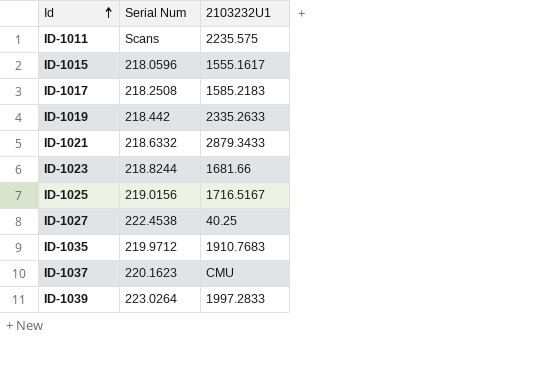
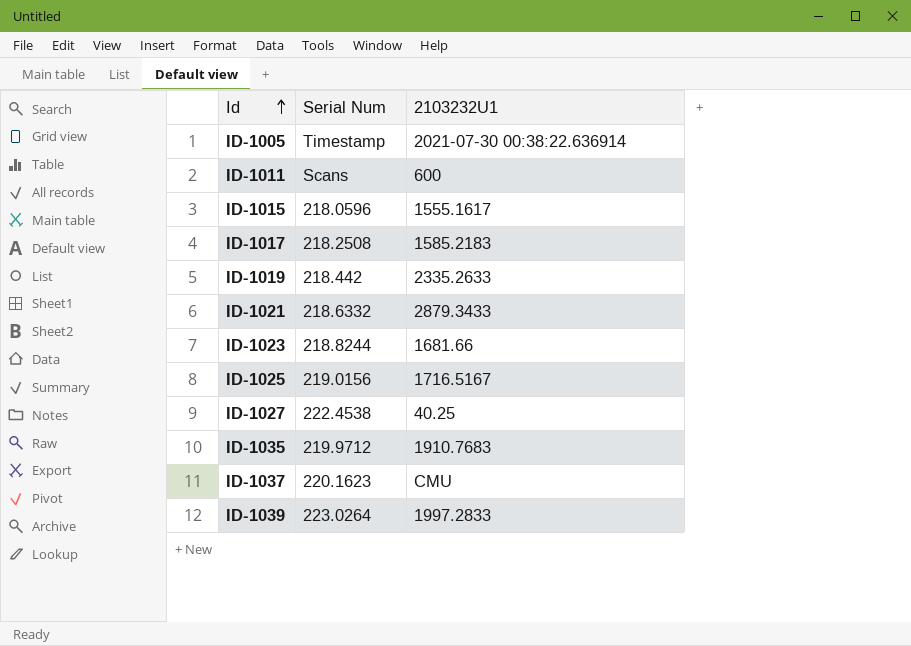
row ID-1005: none -> Timestamp | 2021-07-30 00:38:22.636914
ID-1011 | 2103232U1: 2235.575 -> 600

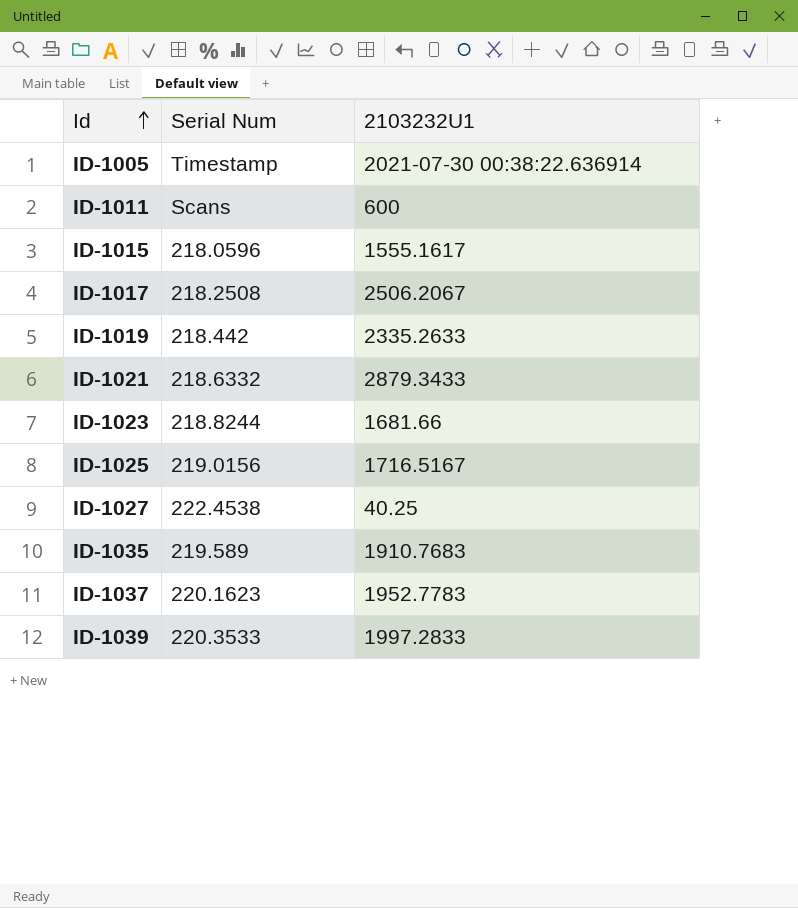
ID-1017 | 2103232U1: 1585.2183 -> 2506.2067
ID-1035 | Serial Num: 219.9712 -> 219.589
ID-1037 | 2103232U1: CMU -> 1952.7783
ID-1039 | Serial Num: 223.0264 -> 220.3533

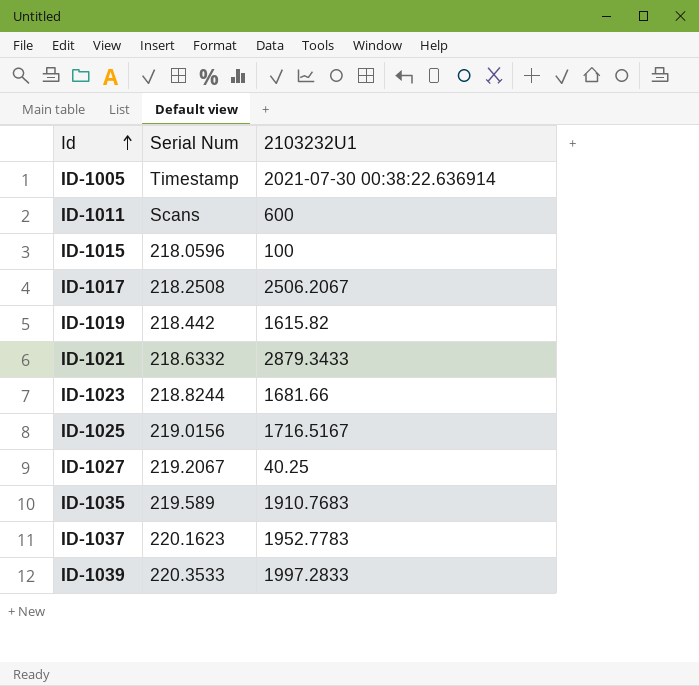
ID-1015 | 2103232U1: 1555.1617 -> 100
ID-1019 | 2103232U1: 2335.2633 -> 1615.82
ID-1027 | Serial Num: 222.4538 -> 219.2067

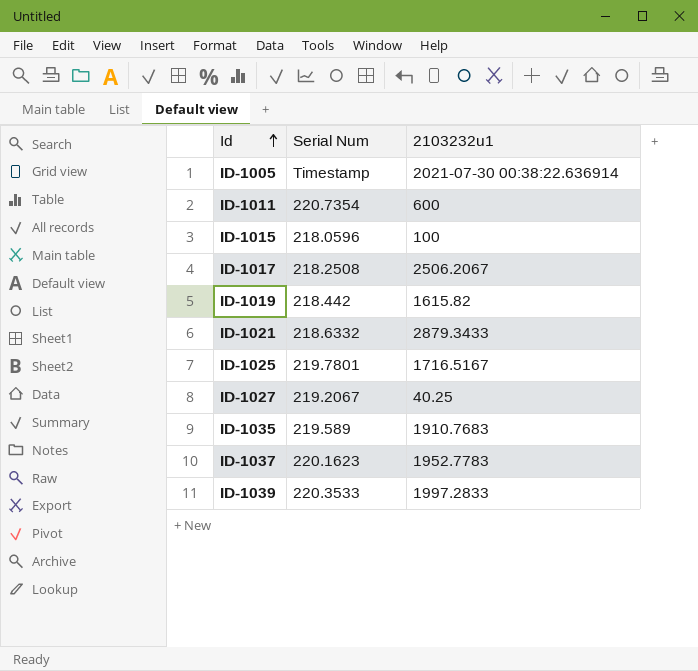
column name: 2103232U1 -> 2103232u1
row ID-1023: 218.8244 | 1681.66 -> none
ID-1011 | Serial Num: Scans -> 220.7354
ID-1025 | Serial Num: 219.0156 -> 219.7801

